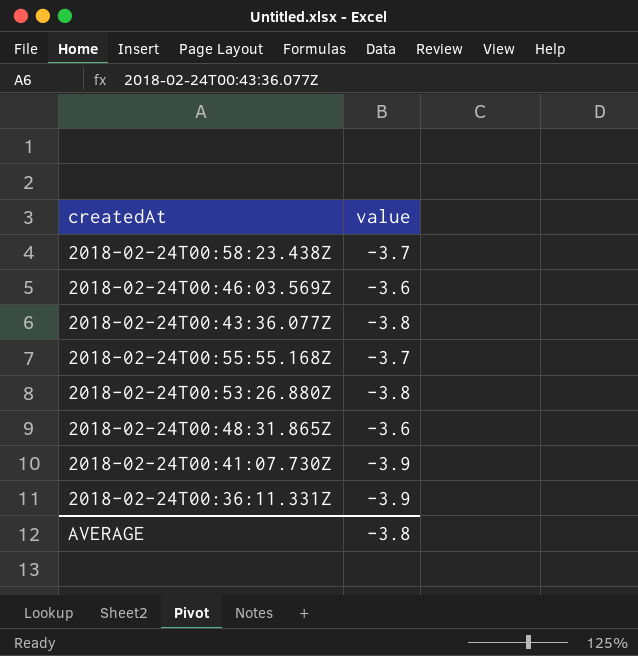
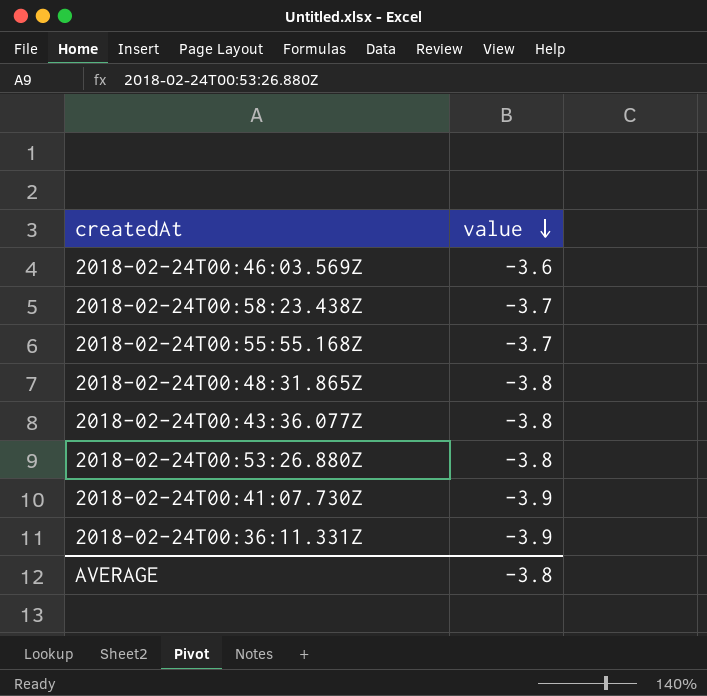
row order: none -> value descending
2018-02-24T00:48:31.865Z | value: -3.6 -> -3.8

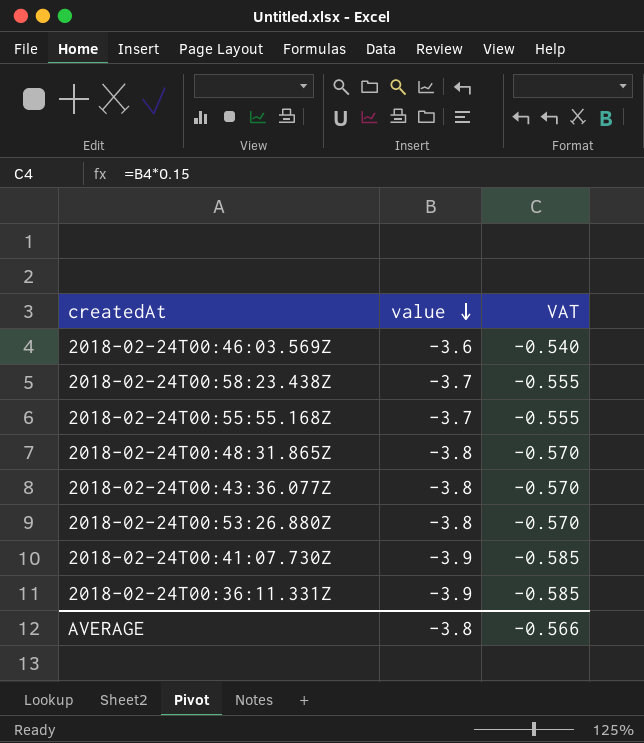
column VAT | formula: none -> [value] * 0.15

